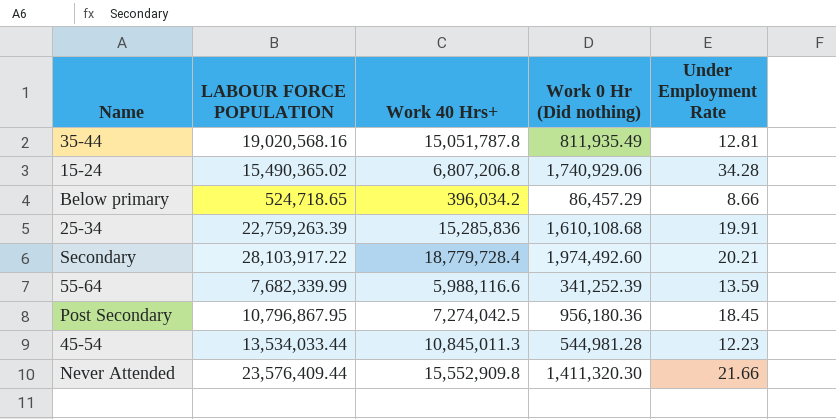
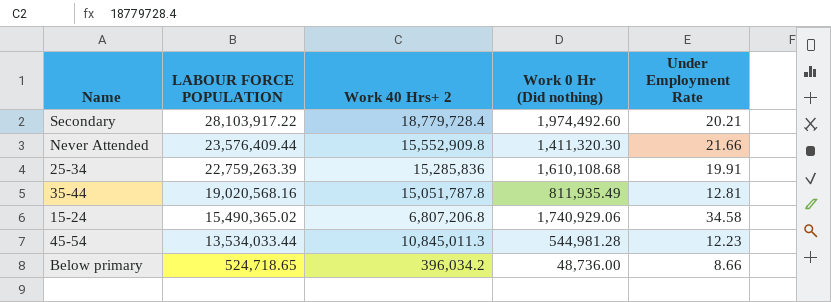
row order: none -> LABOUR FORCE POPULATION descending
column name: Work 40 Hrs+ -> Work 40 Hrs+ 2
row 55-64: 7,682,339.99 | 5,988,116.6 | 341,252.39 | 13.59 -> none
row Post Secondary: 10,796,867.95 | 7,274,042.5 | 956,180.36 | 18.45 -> none
15-24 | Under Employment Rate: 34.28 -> 34.58
Below primary | Work 0 Hr (Did nothing): 86,457.29 -> 48,736.00

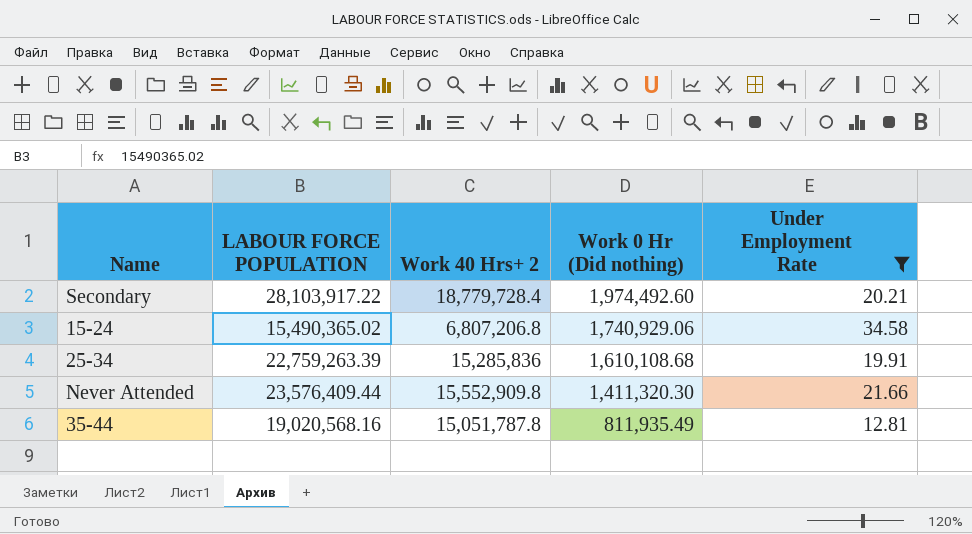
filter: none -> Under Employment Rate >= 12.81
row order: LABOUR FORCE POPULATION descending -> Work 0 Hr (Did nothing) descending

